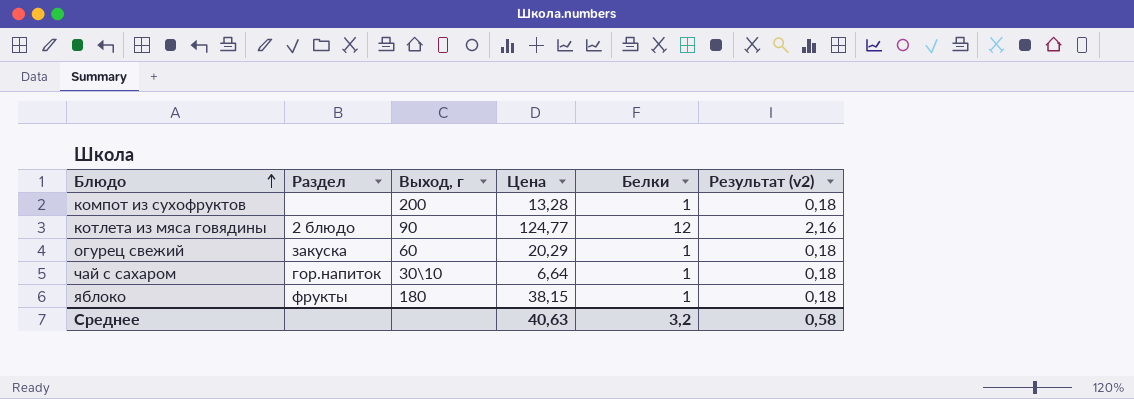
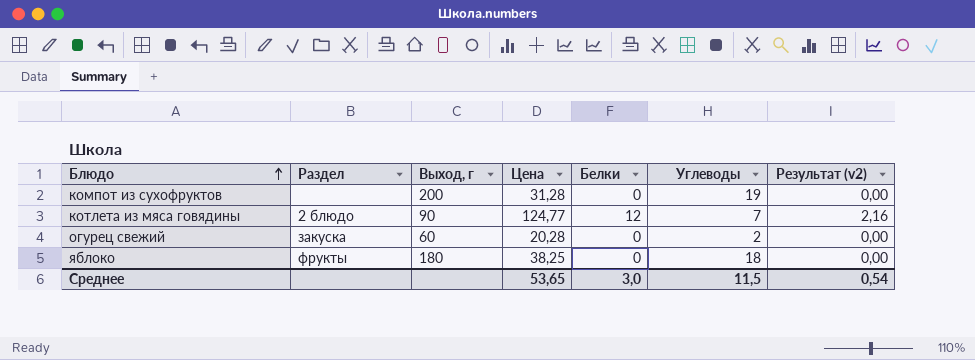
column Углеводы | position: none -> 6
row чай с сахаром: гор.напиток | 30\10 | 6,64 | 1 | 0,18 -> none
компот из сухофруктов | Цена: 13,28 -> 31,28
компот из сухофруктов | Белки: 1 -> 0
компот из сухофруктов | Результат (v2): 0,18 -> 0,00
огурец свежий | Цена: 20,29 -> 20,28
огурец свежий | Белки: 1 -> 0
огурец свежий | Результат (v2): 0,18 -> 0,00
яблоко | Цена: 38,15 -> 38,25
яблоко | Белки: 1 -> 0
яблоко | Результат (v2): 0,18 -> 0,00
Среднее | Цена: 40,63 -> 53,65
Среднее | Белки: 3,2 -> 3,0
Среднее | Результат (v2): 0,58 -> 0,54

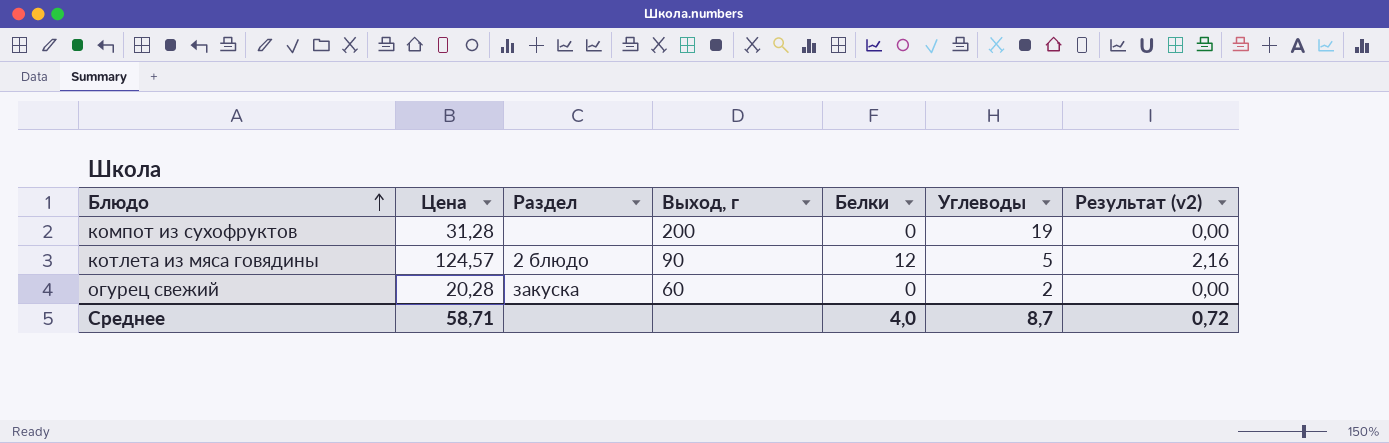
column Цена | position: 4 -> 2
row яблоко: фрукты | 180 | 38,25 | 0 | 18 | 0,00 -> none
котлета из мяса говядины | Цена: 124,77 -> 124,57
котлета из мяса говядины | Углеводы: 7 -> 5
Среднее | Цена: 53,65 -> 58,71
Среднее | Белки: 3,0 -> 4,0
Среднее | Углеводы: 11,5 -> 8,7
Среднее | Результат (v2): 0,54 -> 0,72

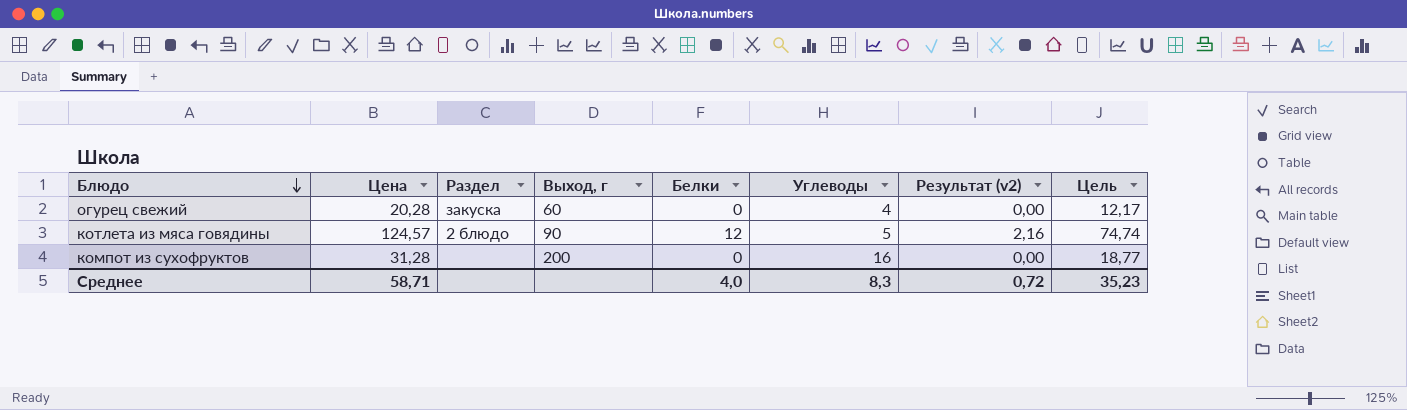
row order: Блюдо ascending -> Блюдо descending
column Цель | formula: none -> [Цена] * 0,6
огурец свежий | Углеводы: 2 -> 4
компот из сухофруктов | Углеводы: 19 -> 16
Среднее | Углеводы: 8,7 -> 8,3

